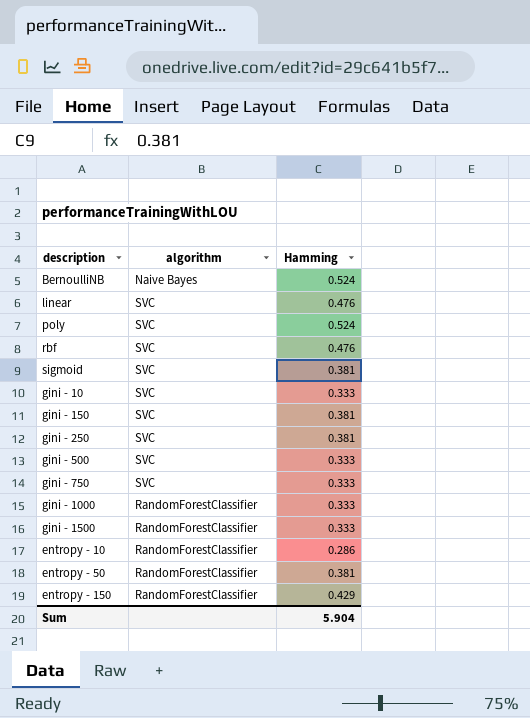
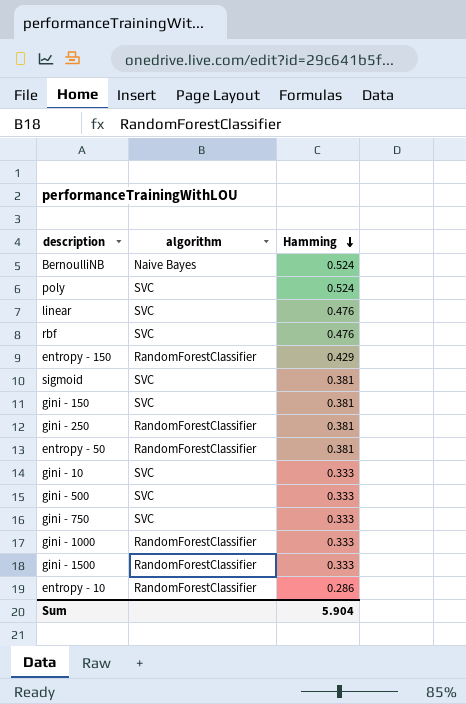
row order: none -> Hamming descending
gini - 250 | algorithm: SVC -> RandomForestClassifier

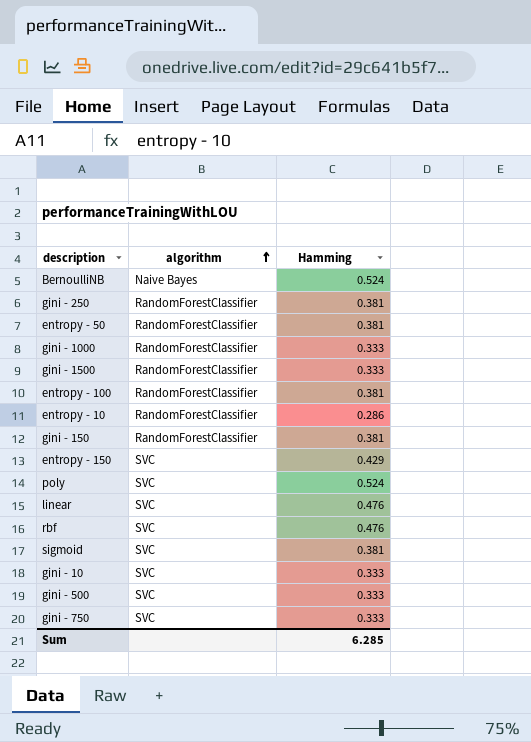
row order: Hamming descending -> algorithm ascending
row entropy - 100: none -> RandomForestClassifier | 0.381
gini - 150 | algorithm: SVC -> RandomForestClassifier
entropy - 150 | algorithm: RandomForestClassifier -> SVC
Sum | Hamming: 5.904 -> 6.285

